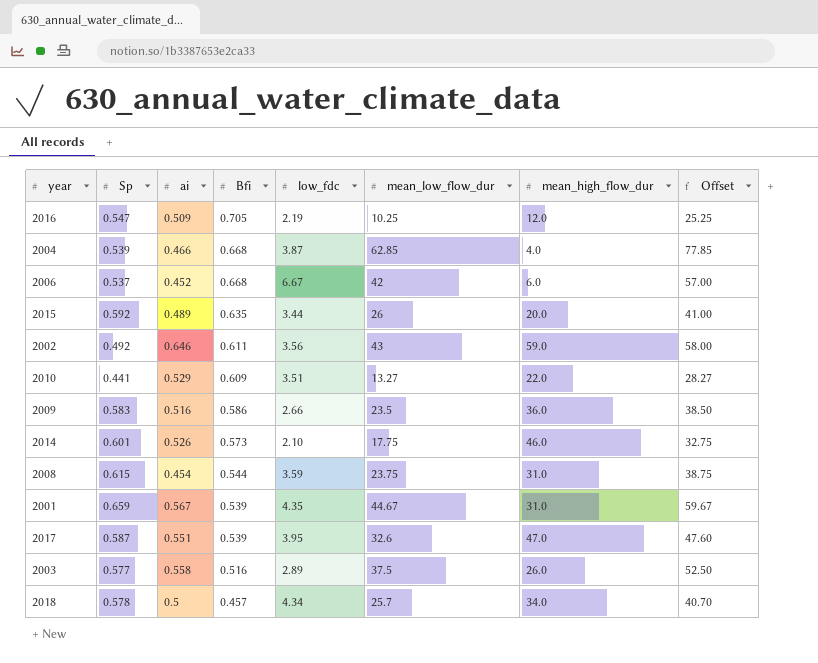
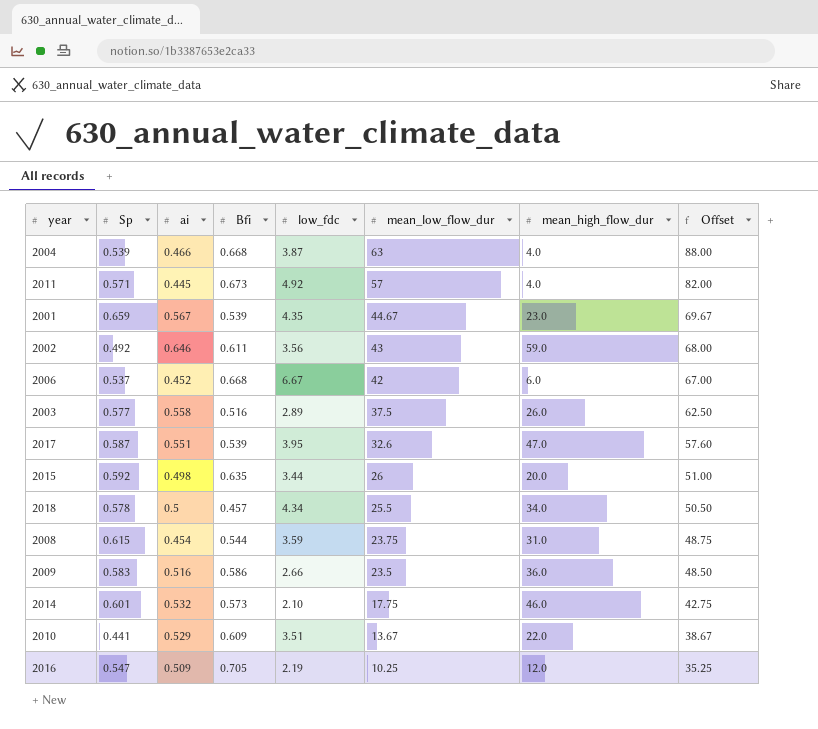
row order: Bfi descending -> mean_low_flow_dur descending
column Offset | formula: [mean_low_flow_dur] + 15 -> [mean_low_flow_dur] + 25
2004 | mean_low_flow_dur: 62.85 -> 63
row 2011: none -> 0.571 | 0.445 | 0.673 | 4.92 | 57 | 4.0 | 82.00
2001 | mean_high_flow_dur: 31.0 -> 23.0
2015 | ai: 0.489 -> 0.498
2018 | mean_low_flow_dur: 25.7 -> 25.5
2014 | ai: 0.526 -> 0.532
2010 | mean_low_flow_dur: 13.27 -> 13.67

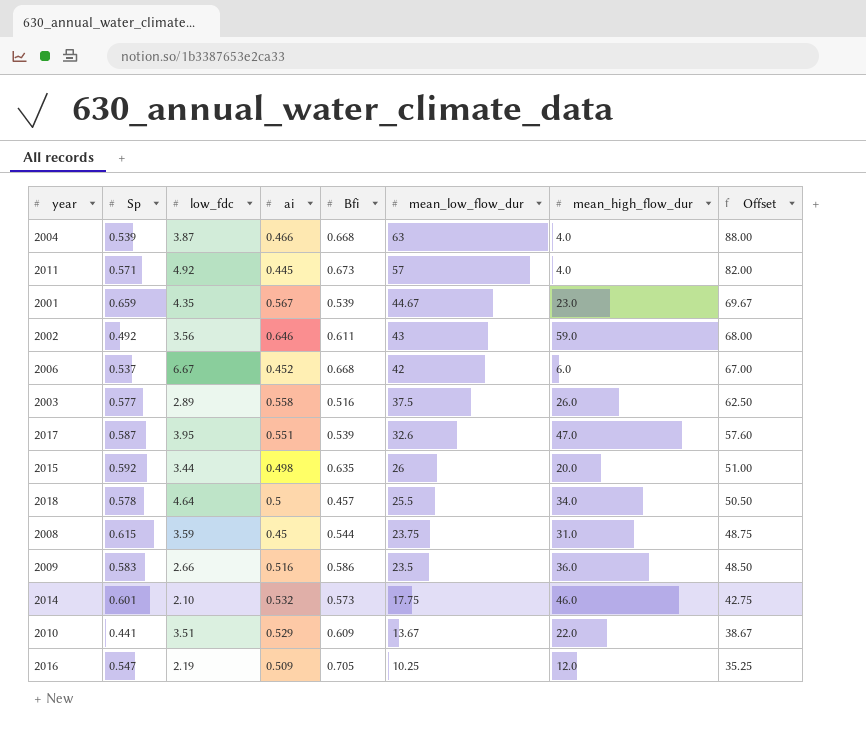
column low_fdc | position: 5 -> 3
2018 | low_fdc: 4.34 -> 4.64
2008 | ai: 0.454 -> 0.45

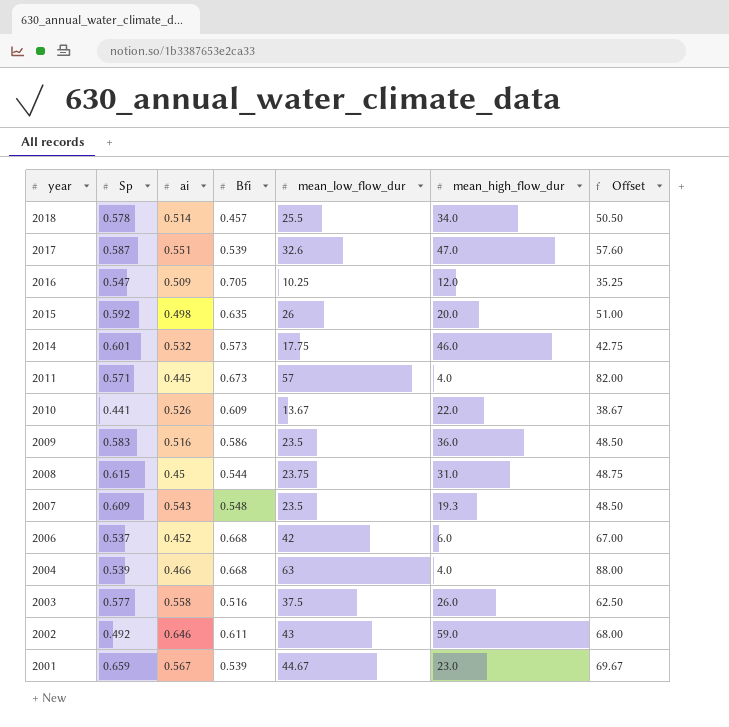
row order: mean_low_flow_dur descending -> year descending
column low_fdc | position: 3 -> none
2018 | ai: 0.5 -> 0.514
2010 | ai: 0.529 -> 0.526
row 2007: none -> 0.609 | 0.543 | 0.548 | 23.5 | 19.3 | 48.50

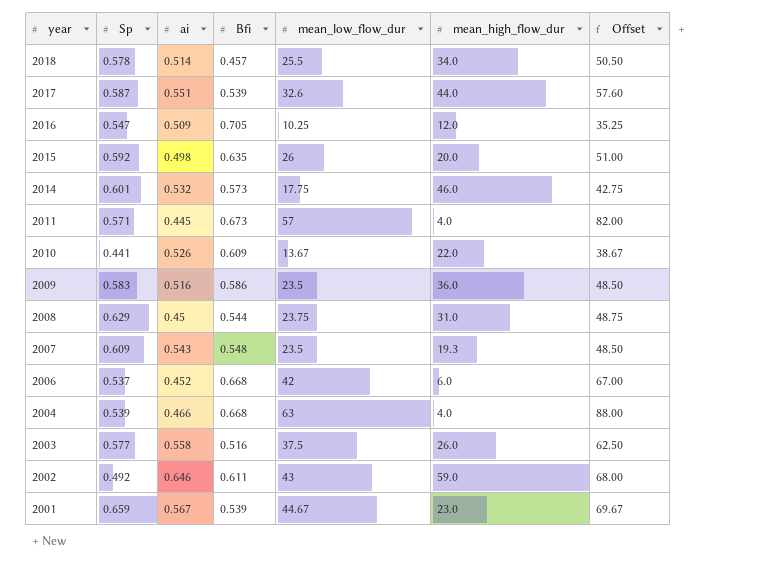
2017 | mean_high_flow_dur: 47.0 -> 44.0
2008 | Sp: 0.615 -> 0.629

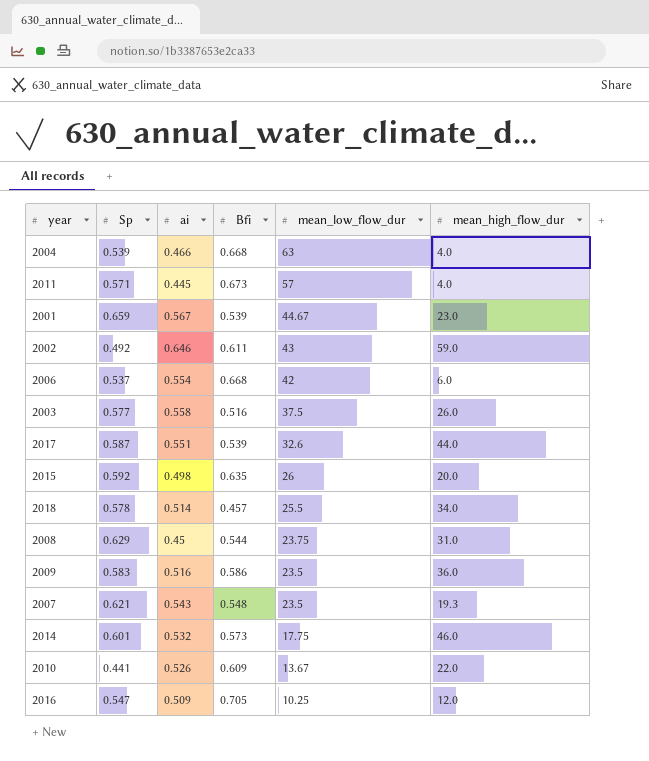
row order: year descending -> mean_low_flow_dur descending
column Offset | formula: [mean_low_flow_dur] + 25 -> none
2006 | ai: 0.452 -> 0.554
2007 | Sp: 0.609 -> 0.621

